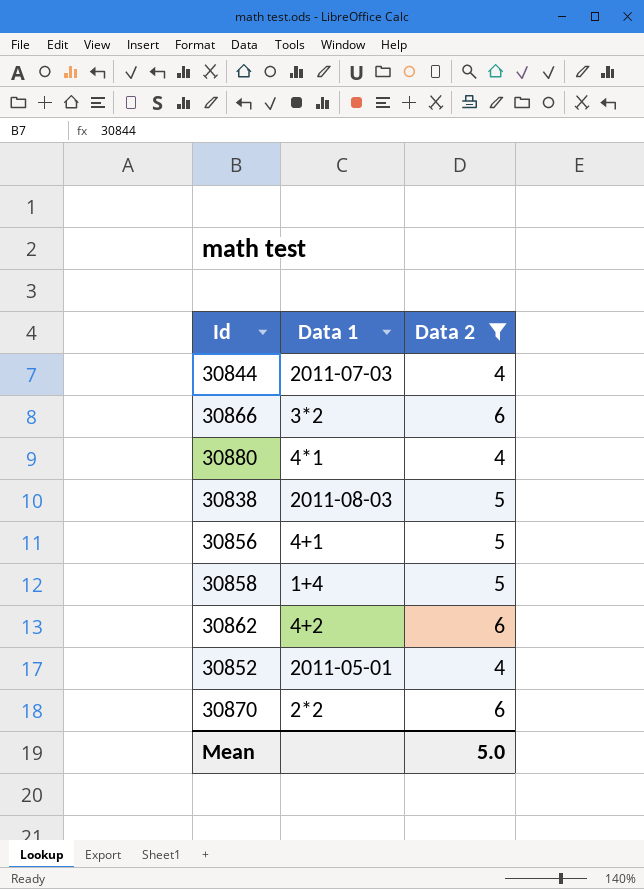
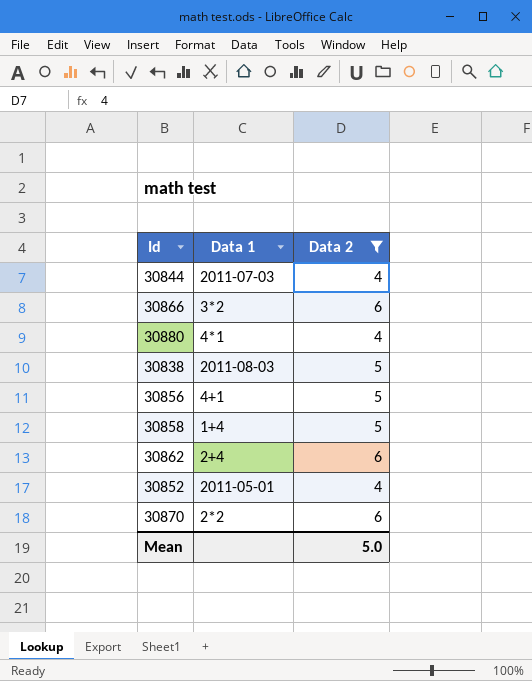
30862 | Data 1: 4+2 -> 2+4

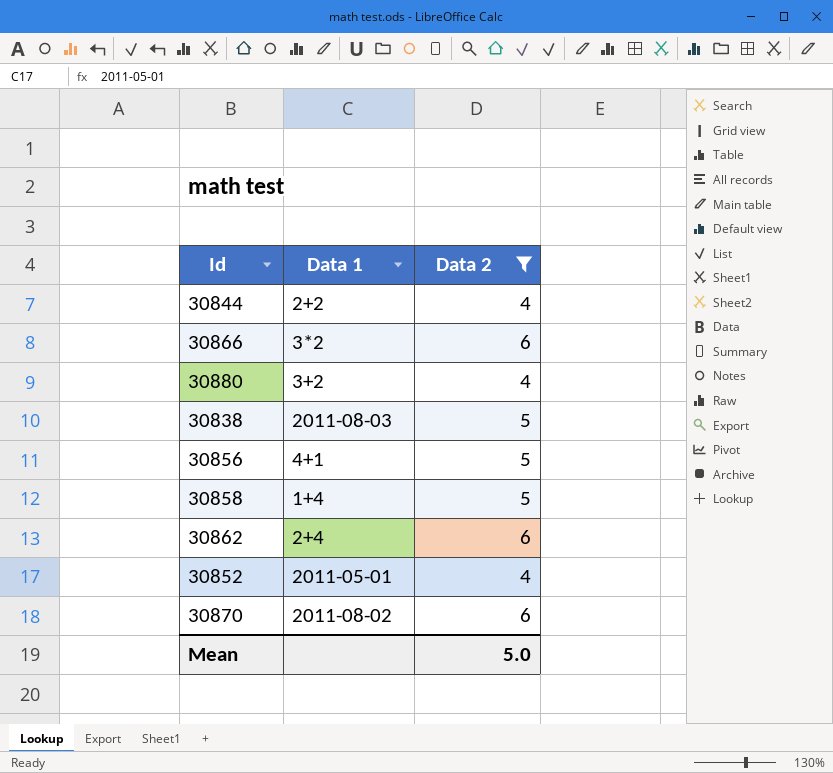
30844 | Data 1: 2011-07-03 -> 2+2
30880 | Data 1: 4*1 -> 3+2
30870 | Data 1: 2*2 -> 2011-08-02

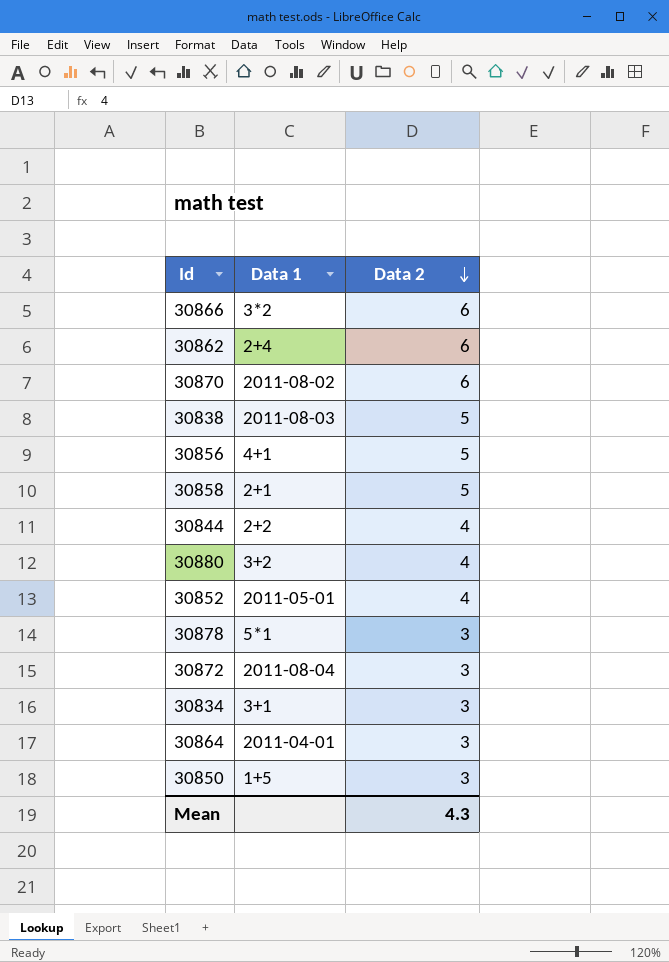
filter: Data 2 != 3 -> none
row order: none -> Data 2 descending
30858 | Data 1: 1+4 -> 2+1
Mean | Data 2: 5.0 -> 4.3

